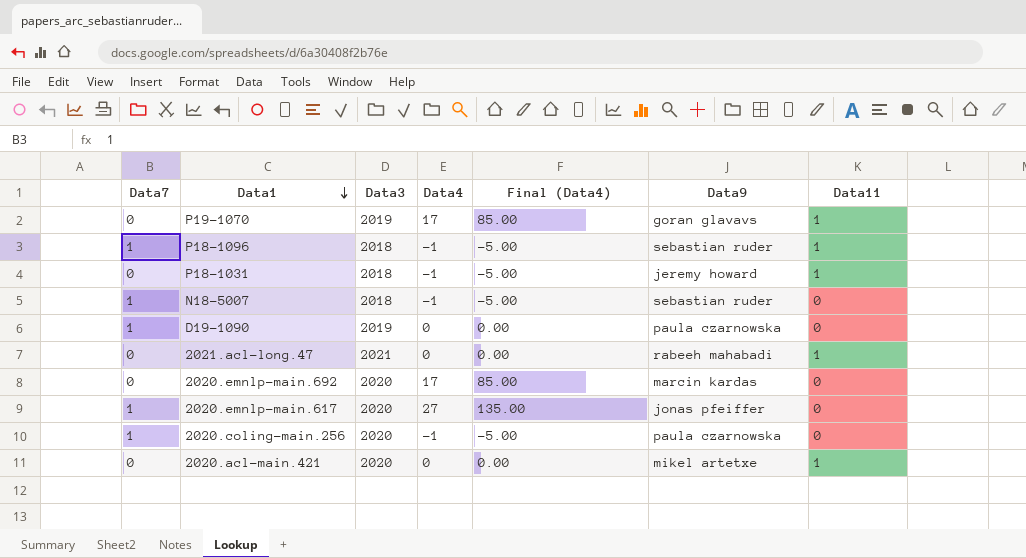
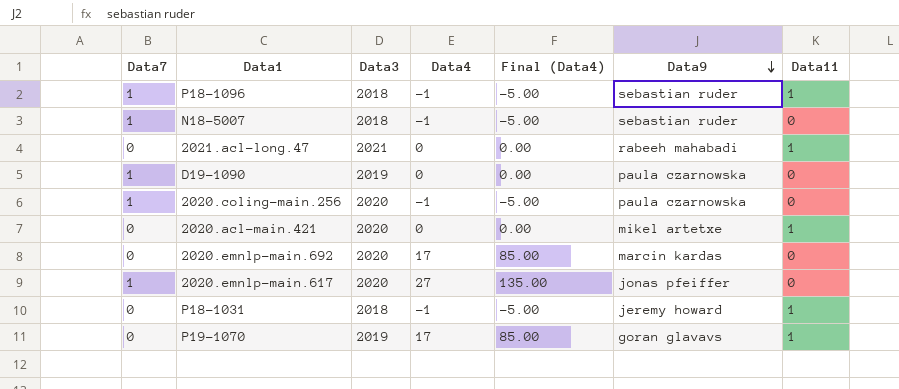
row order: Data1 descending -> Data9 descending

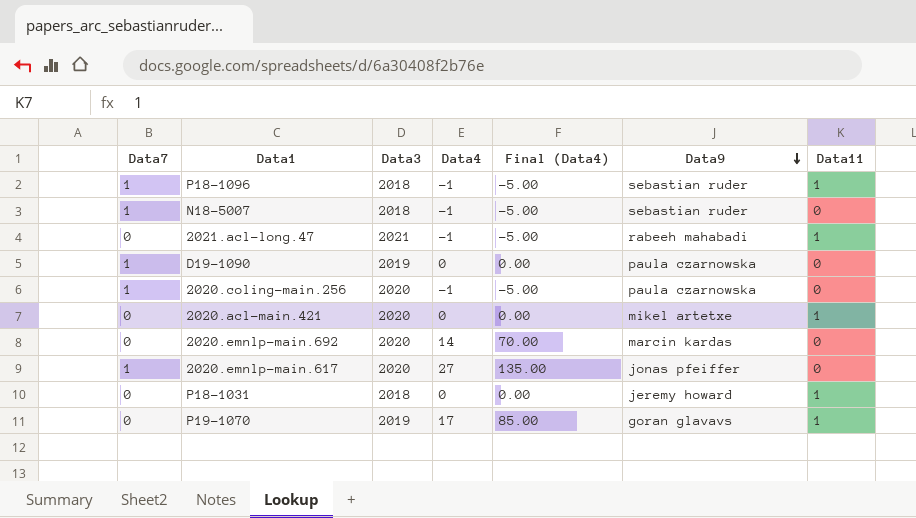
2021.acl-long.47 | Data4: 0 -> -1
2021.acl-long.47 | Final (Data4): 0.00 -> -5.00
2020.emnlp-main.692 | Data4: 17 -> 14
2020.emnlp-main.692 | Final (Data4): 85.00 -> 70.00
P18-1031 | Data4: -1 -> 0
P18-1031 | Final (Data4): -5.00 -> 0.00

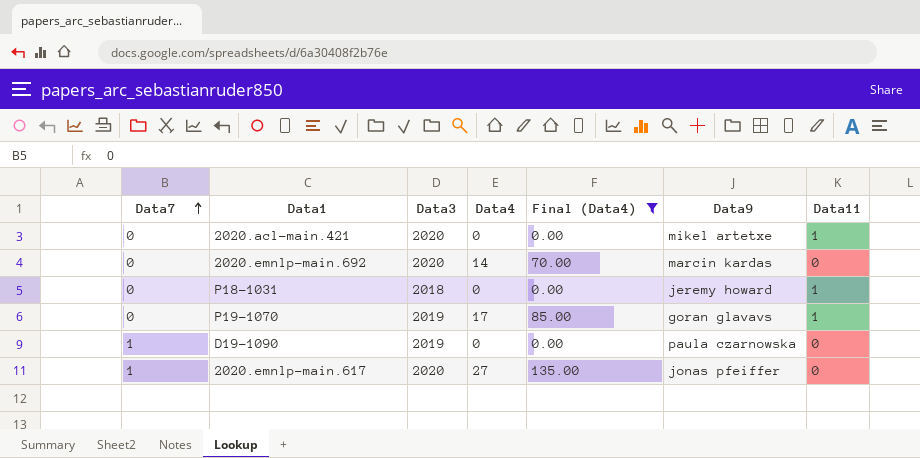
filter: none -> Final (Data4) != -5.00
row order: Data9 descending -> Data7 ascending

